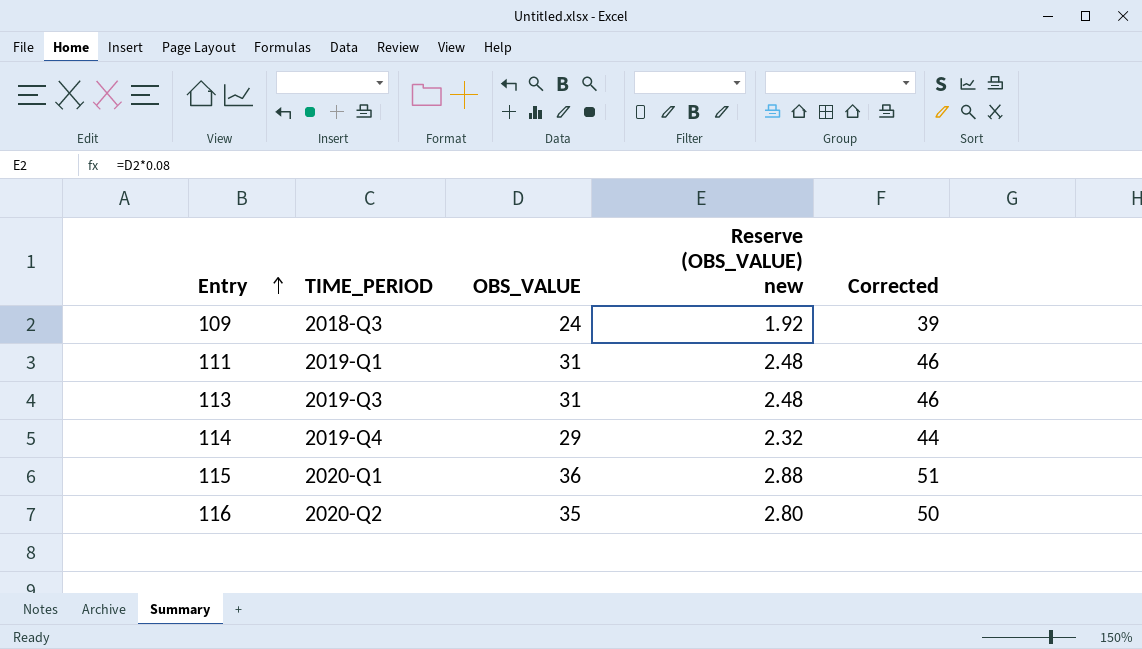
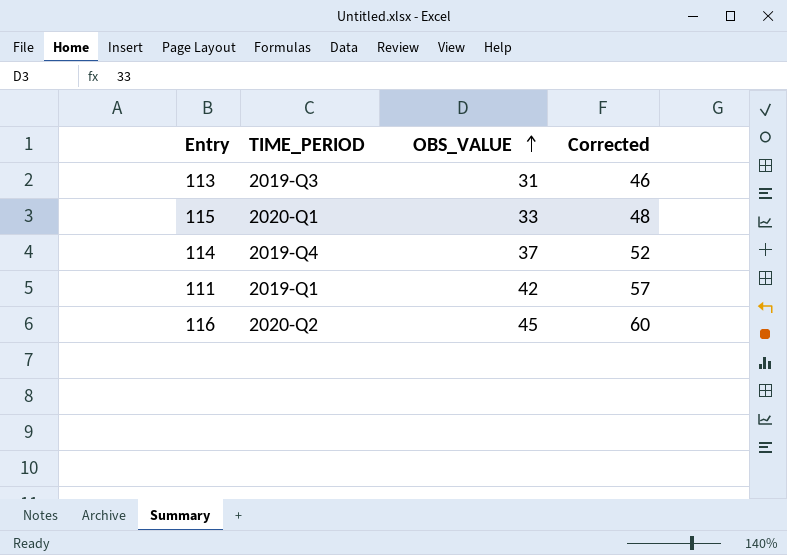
row order: Entry ascending -> OBS_VALUE ascending
column Reserve (OBS_VALUE) new | formula: [OBS_VALUE] * 0.08 -> none
row 109: 2018-Q3 | 24 | 1.92 | 39 -> none
115 | OBS_VALUE: 36 -> 33
115 | Corrected: 51 -> 48
114 | OBS_VALUE: 29 -> 37
114 | Corrected: 44 -> 52
111 | OBS_VALUE: 31 -> 42
111 | Corrected: 46 -> 57
116 | OBS_VALUE: 35 -> 45
116 | Corrected: 50 -> 60

